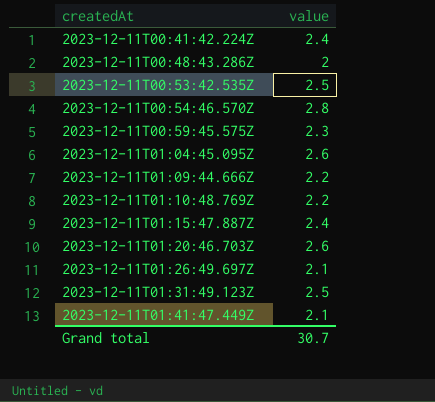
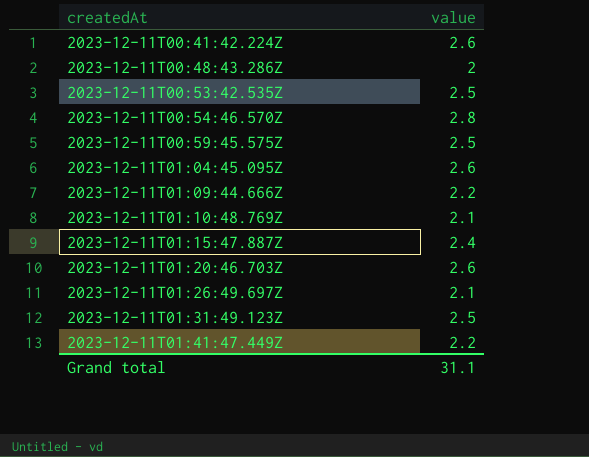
2023-12-11T00:41:42.224Z | value: 2.4 -> 2.6
2023-12-11T00:59:45.575Z | value: 2.3 -> 2.5
2023-12-11T01:10:48.769Z | value: 2.2 -> 2.1
2023-12-11T01:41:47.449Z | value: 2.1 -> 2.2
Grand total | value: 30.7 -> 31.1

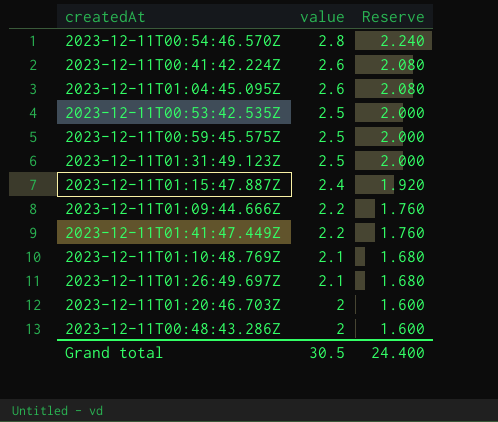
row order: createdAt ascending -> value descending
column Reserve | formula: none -> [value] * 0.8
2023-12-11T01:20:46.703Z | value: 2.6 -> 2
Grand total | value: 31.1 -> 30.5

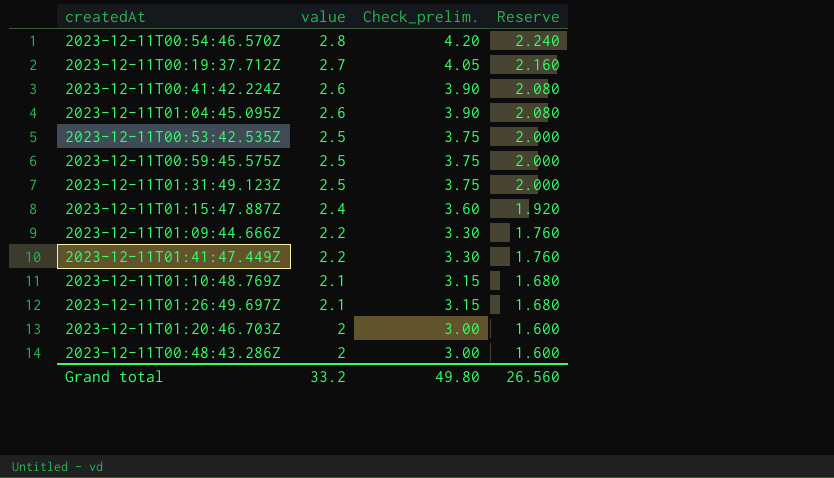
column Check_prelim. | formula: none -> [value] * 1.5
row 2023-12-11T00:19:37.712Z: none -> 2.7 | 4.05 | 2.160
Grand total | value: 30.5 -> 33.2
Grand total | Reserve: 24.400 -> 26.560

